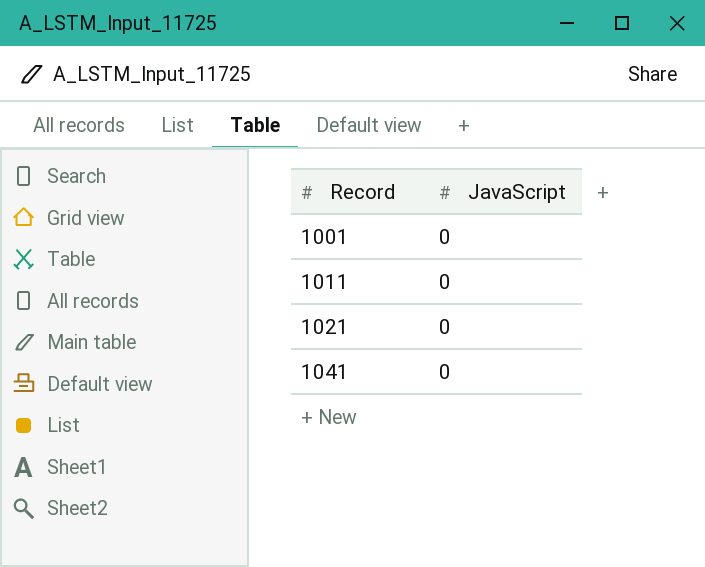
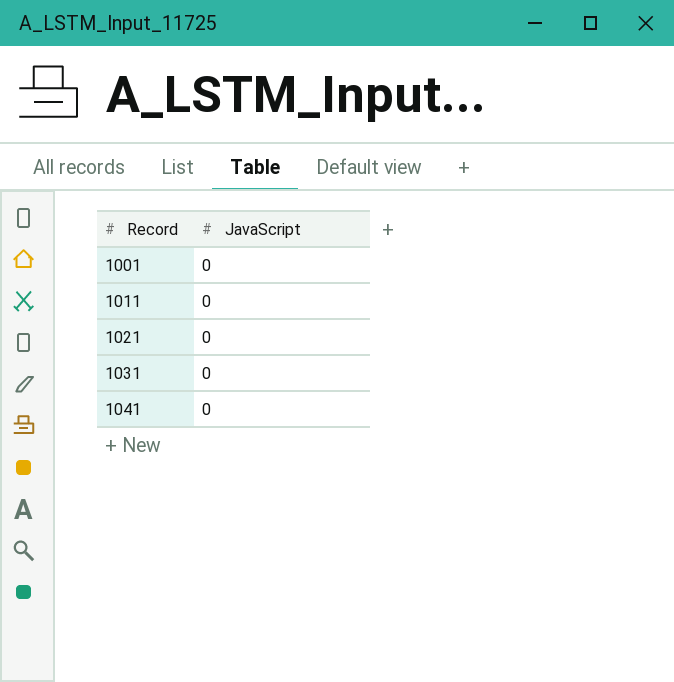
row 1031: none -> 0

